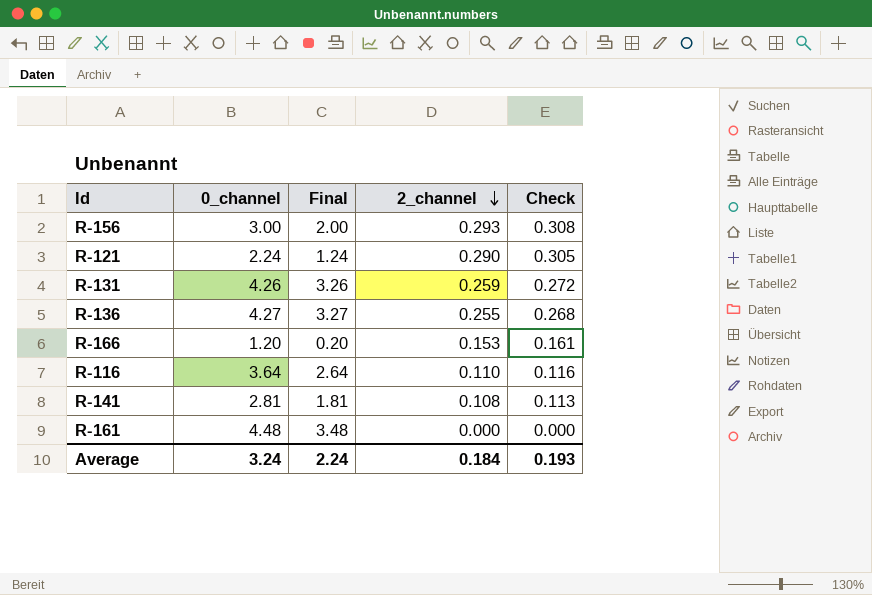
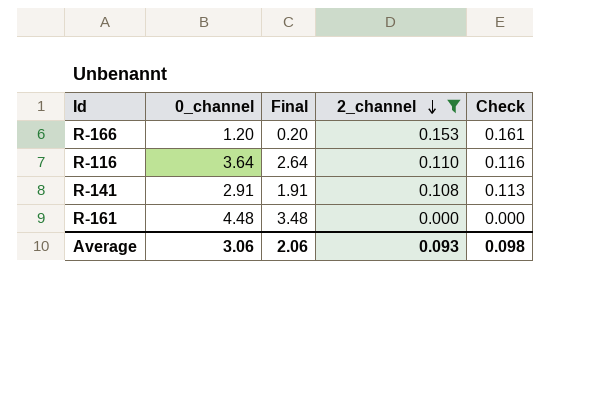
filter: none -> 2_channel <= 0.153
R-141 | 0_channel: 2.81 -> 2.91
R-141 | Final: 1.81 -> 1.91
Average | 0_channel: 3.24 -> 3.06
Average | Final: 2.24 -> 2.06
Average | 2_channel: 0.184 -> 0.093
Average | Check: 0.193 -> 0.098

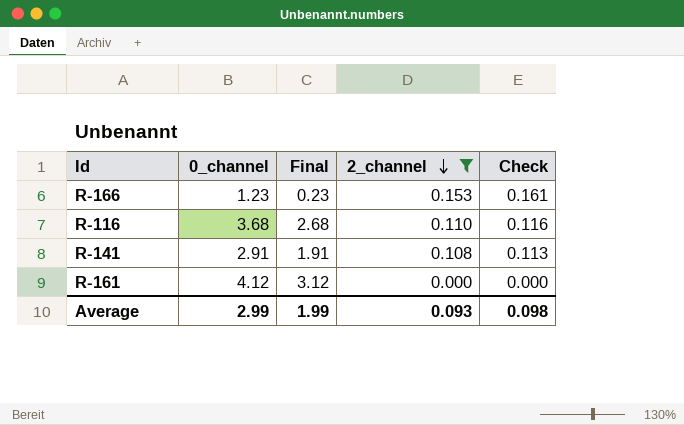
R-166 | 0_channel: 1.20 -> 1.23
R-166 | Final: 0.20 -> 0.23
R-116 | 0_channel: 3.64 -> 3.68
R-116 | Final: 2.64 -> 2.68
R-161 | 0_channel: 4.48 -> 4.12
R-161 | Final: 3.48 -> 3.12
Average | 0_channel: 3.06 -> 2.99
Average | Final: 2.06 -> 1.99

